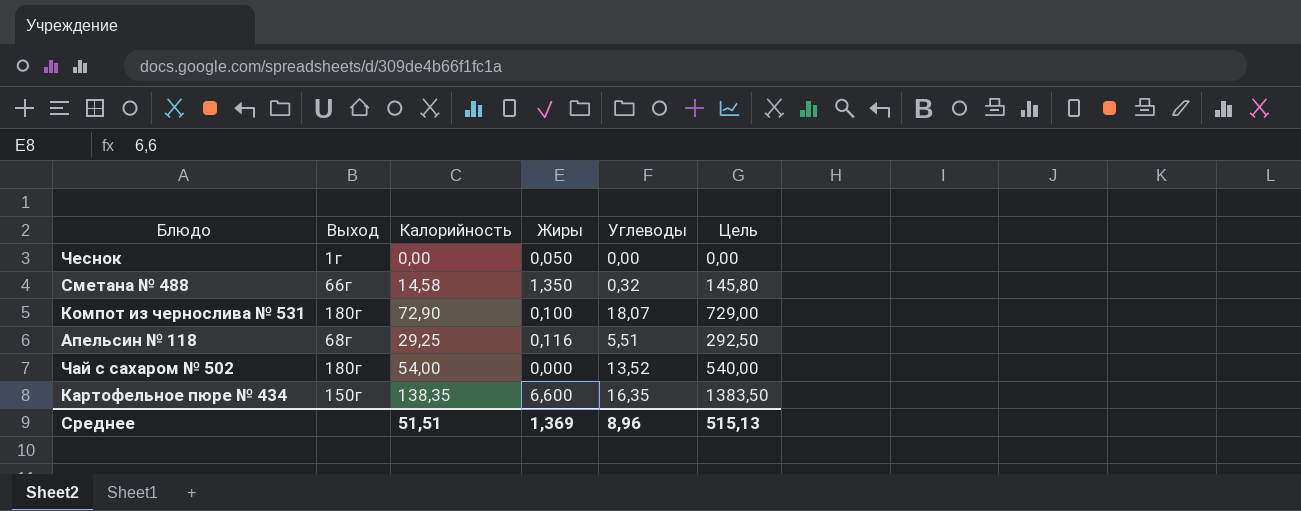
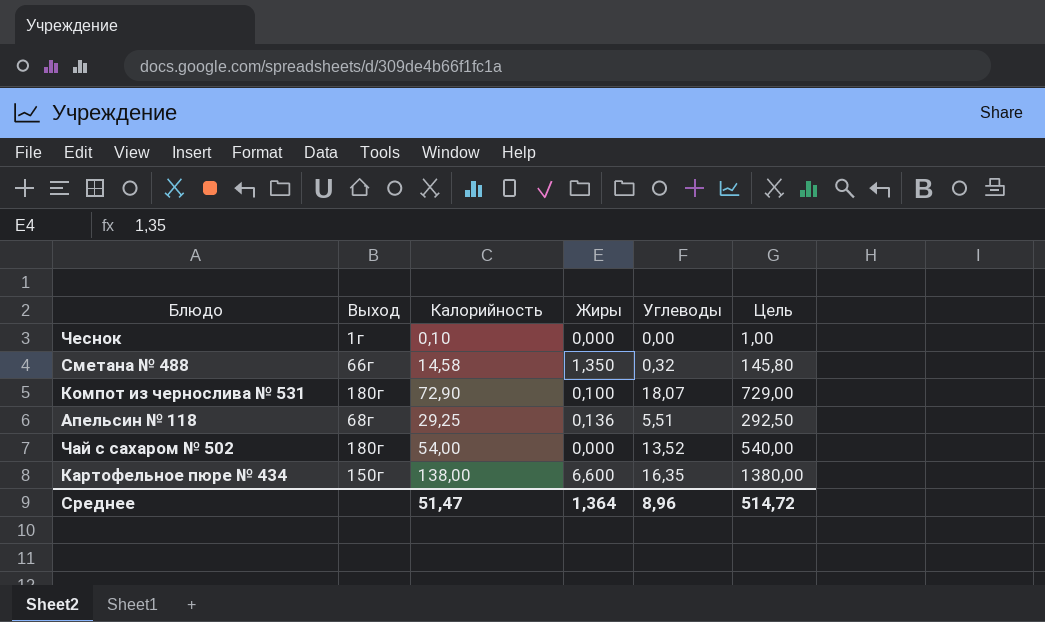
Чеснок | Калорийность: 0,00 -> 0,10
Чеснок | Жиры: 0,050 -> 0,000
Чеснок | Цель: 0,00 -> 1,00
Апельсин № 118 | Жиры: 0,116 -> 0,136
Картофельное пюре № 434 | Калорийность: 138,35 -> 138,00
Картофельное пюре № 434 | Цель: 1383,50 -> 1380,00
Среднее | Калорийность: 51,51 -> 51,47
Среднее | Жиры: 1,369 -> 1,364
Среднее | Цель: 515,13 -> 514,72

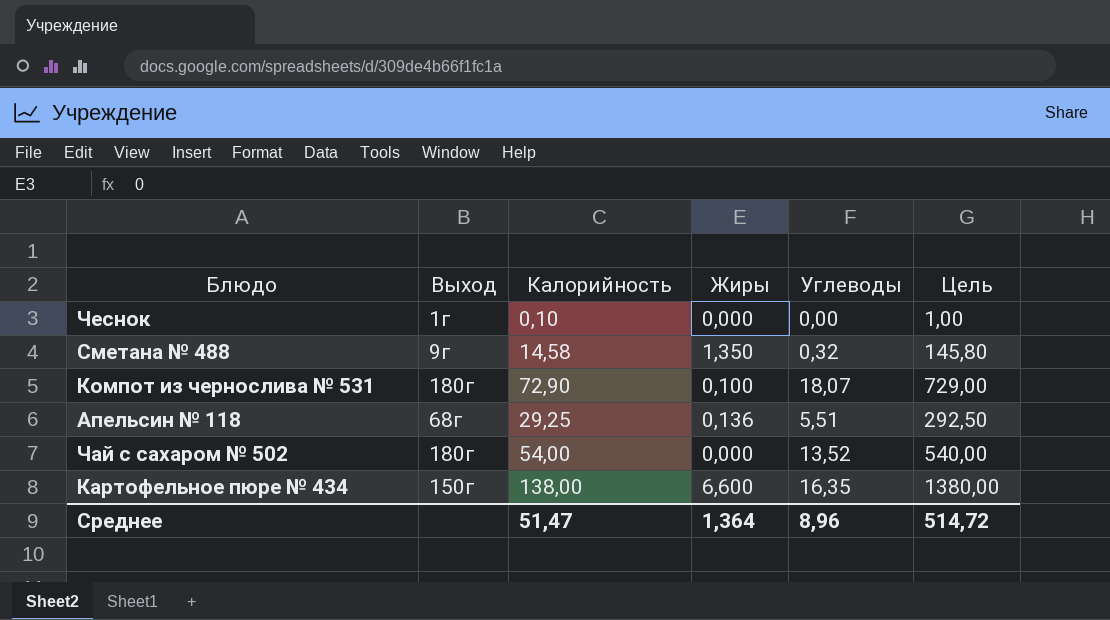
Сметана № 488 | Выход: 66г -> 9г

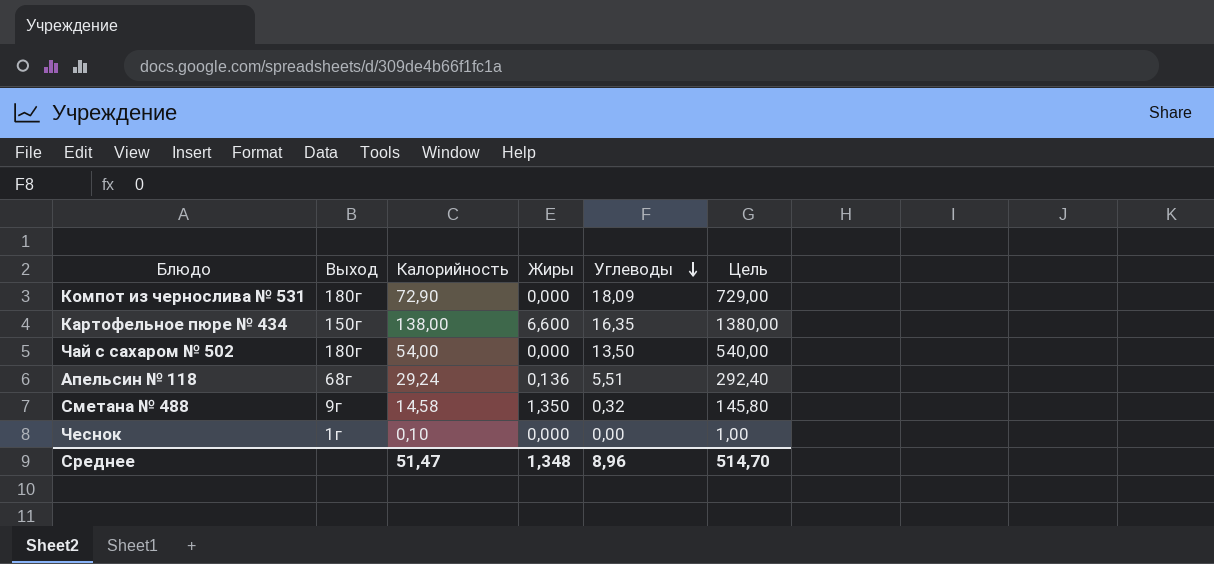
row order: none -> Углеводы descending
Компот из чернослива № 531 | Жиры: 0,100 -> 0,000
Компот из чернослива № 531 | Углеводы: 18,07 -> 18,09
Чай с сахаром № 502 | Углеводы: 13,52 -> 13,50
Апельсин № 118 | Калорийность: 29,25 -> 29,24
Апельсин № 118 | Цель: 292,50 -> 292,40
Среднее | Жиры: 1,364 -> 1,348
Среднее | Цель: 514,72 -> 514,70

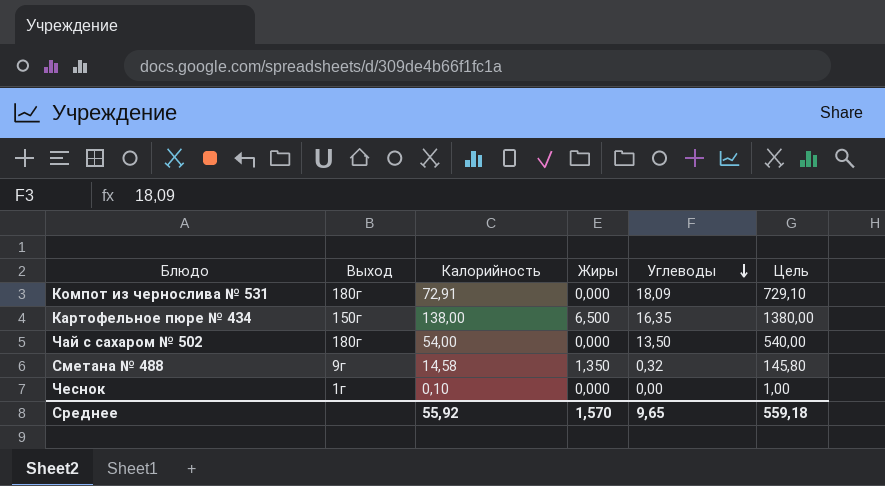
row Апельсин № 118: 68г | 29,24 | 0,136 | 5,51 | 292,40 -> none
Компот из чернослива № 531 | Калорийность: 72,90 -> 72,91
Компот из чернослива № 531 | Цель: 729,00 -> 729,10
Картофельное пюре № 434 | Жиры: 6,600 -> 6,500
Среднее | Калорийность: 51,47 -> 55,92
Среднее | Жиры: 1,348 -> 1,570
Среднее | Углеводы: 8,96 -> 9,65
Среднее | Цель: 514,70 -> 559,18

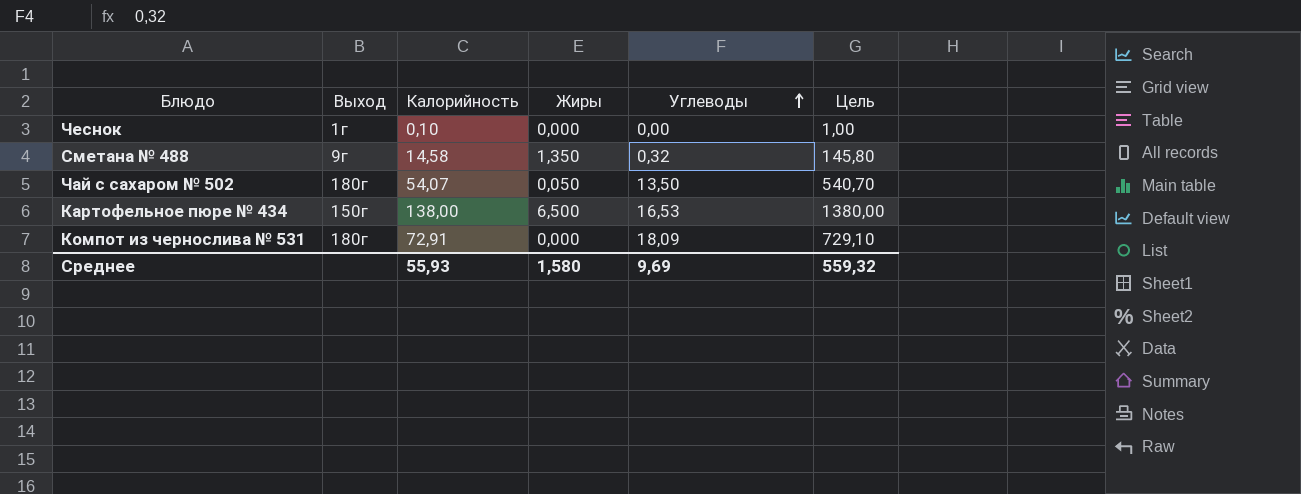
row order: Углеводы descending -> Углеводы ascending
Чай с сахаром № 502 | Калорийность: 54,00 -> 54,07
Чай с сахаром № 502 | Жиры: 0,000 -> 0,050
Чай с сахаром № 502 | Цель: 540,00 -> 540,70
Картофельное пюре № 434 | Углеводы: 16,35 -> 16,53
Среднее | Калорийность: 55,92 -> 55,93
Среднее | Жиры: 1,570 -> 1,580
Среднее | Углеводы: 9,65 -> 9,69
Среднее | Цель: 559,18 -> 559,32

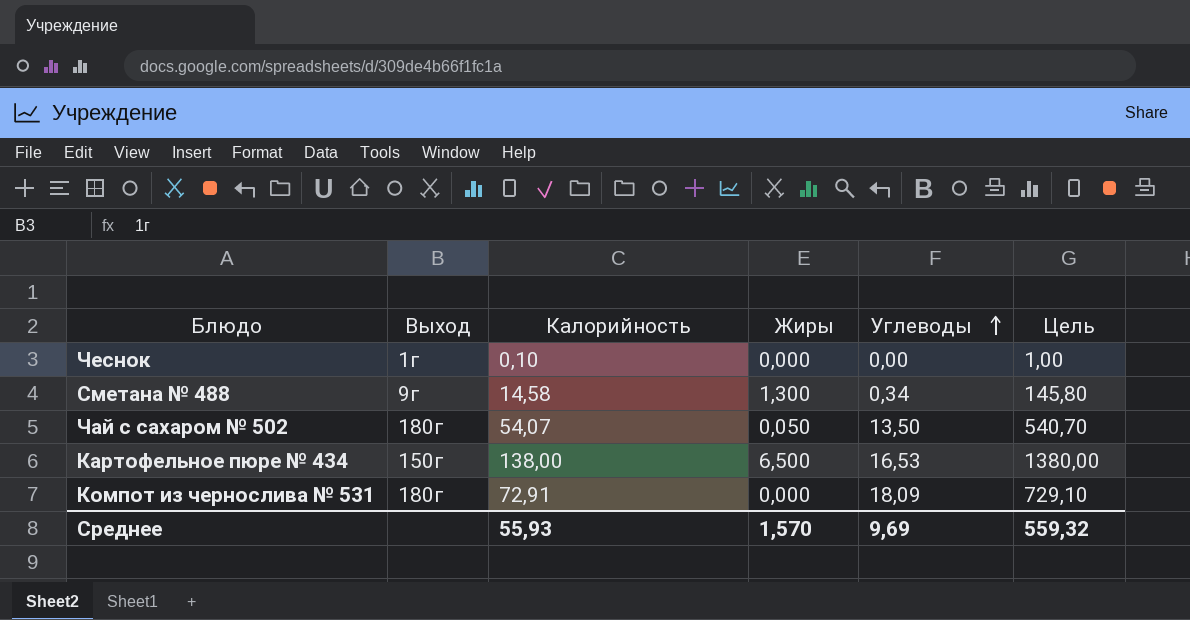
Сметана № 488 | Жиры: 1,350 -> 1,300
Сметана № 488 | Углеводы: 0,32 -> 0,34
Среднее | Жиры: 1,580 -> 1,570

